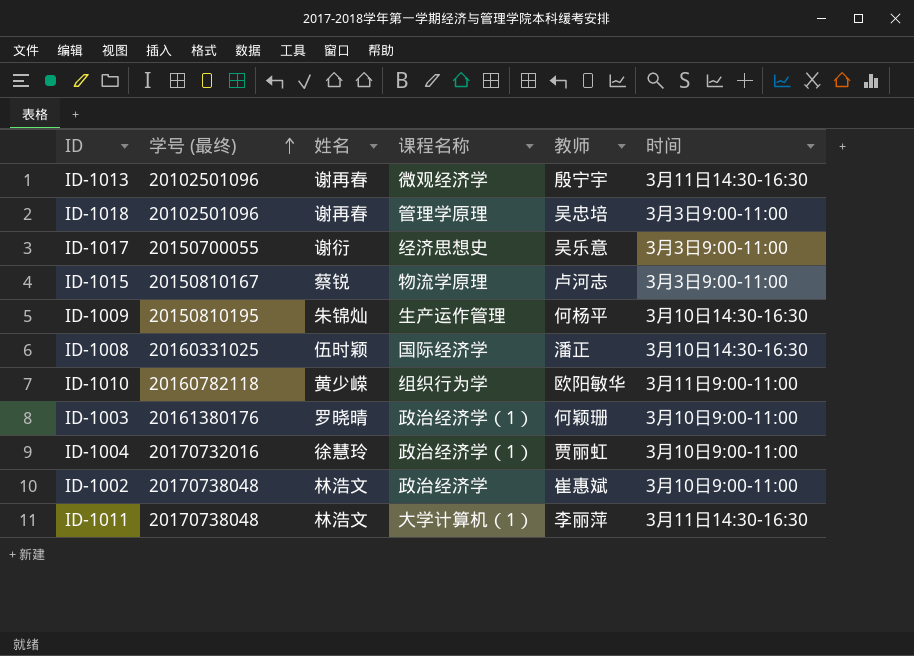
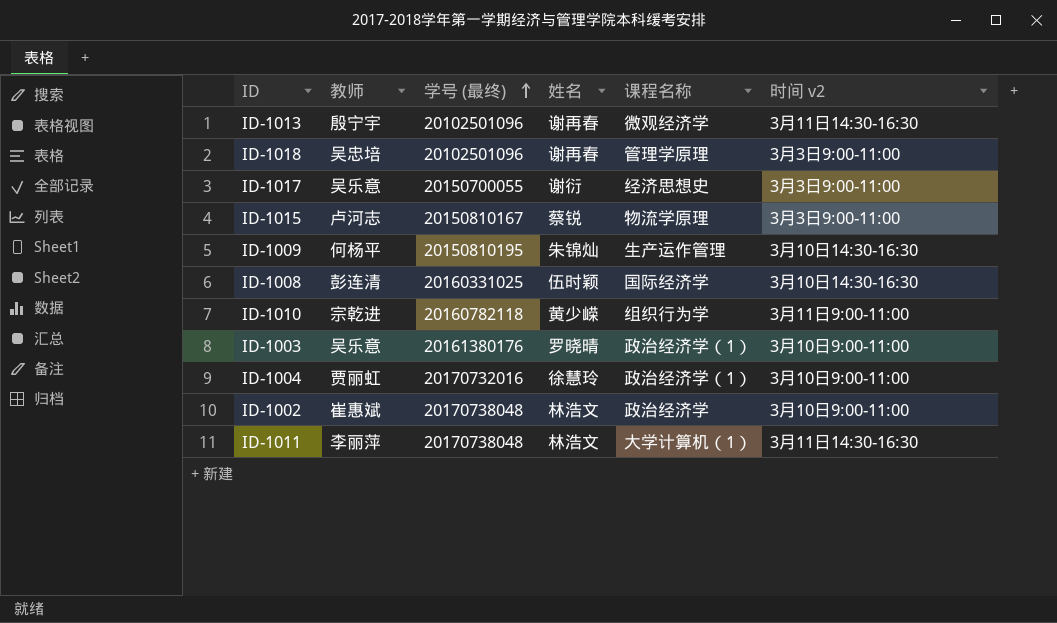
column 教师 | position: 5 -> 2
column name: 时间 -> 时间 v2
ID-1008 | 教师: 潘正 -> 彭连清
ID-1010 | 教师: 欧阳敏华 -> 宗乾进
ID-1003 | 教师: 何颖珊 -> 吴乐意

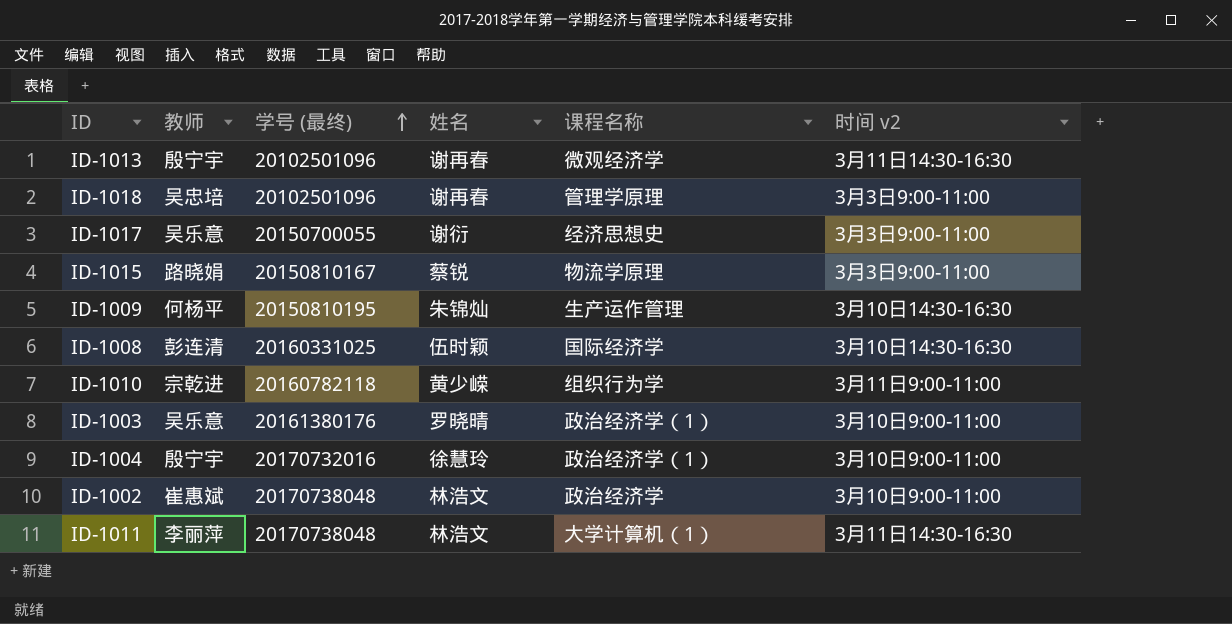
ID-1015 | 教师: 卢河志 -> 路晓娟
ID-1004 | 教师: 贾丽虹 -> 殷宁宇

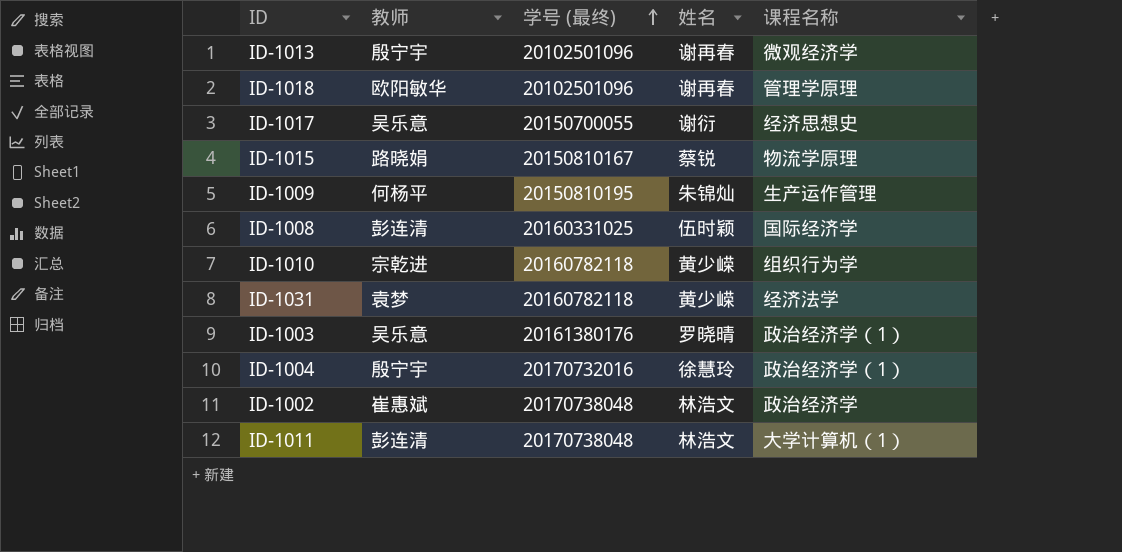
column 时间 v2 | position: 6 -> none
ID-1018 | 教师: 吴忠培 -> 欧阳敏华
row ID-1031: none -> 袁梦 | 20160782118 | 黄少嵘 | 经济法学
ID-1011 | 教师: 李丽萍 -> 彭连清

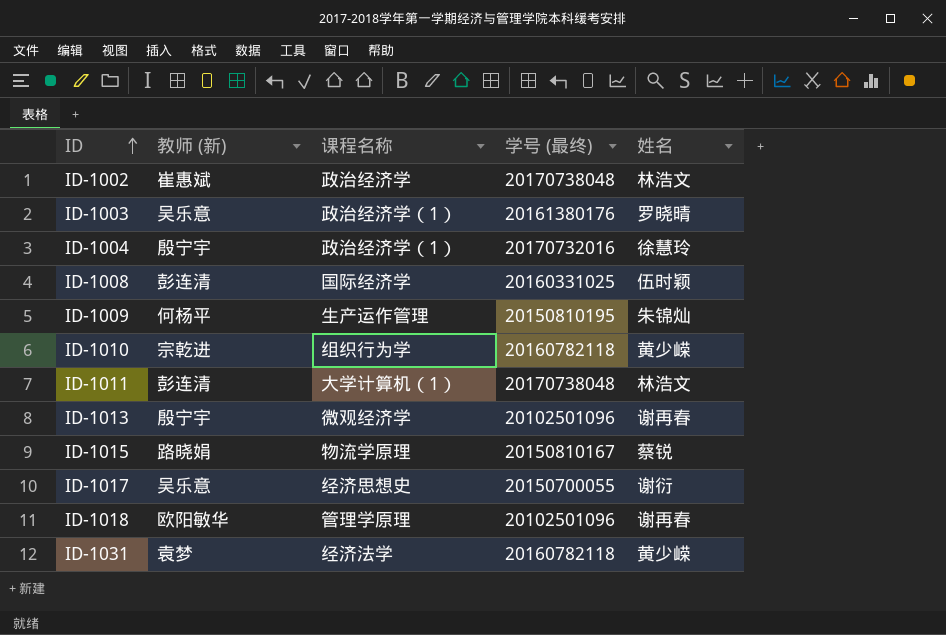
row order: 学号 (最终) ascending -> ID ascending
column name: 教师 -> 教师 (新)
column 课程名称 | position: 5 -> 3

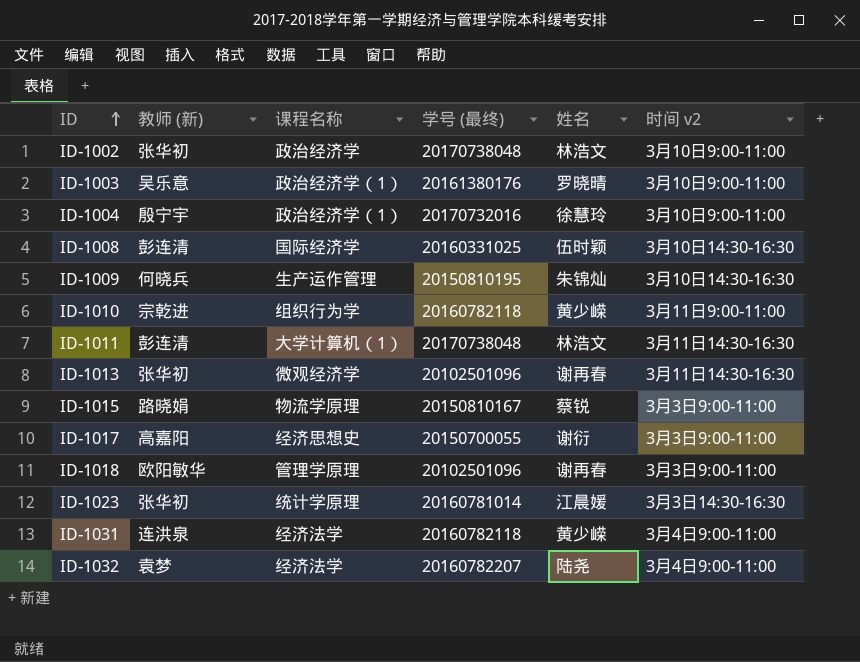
column 时间 v2 | position: none -> 6
ID-1002 | 教师 (新): 崔惠斌 -> 张华初
ID-1009 | 教师 (新): 何杨平 -> 何晓兵
ID-1013 | 教师 (新): 殷宁宇 -> 张华初
ID-1017 | 教师 (新): 吴乐意 -> 高嘉阳
row ID-1023: none -> 张华初 | 统计学原理 | 20160781014 | 江晨媛 | 3月3日14:30-16:30
ID-1031 | 教师 (新): 袁梦 -> 连洪泉
row ID-1032: none -> 袁梦 | 经济法学 | 20160782207 | 陆尧 | 3月4日9:00-11:00

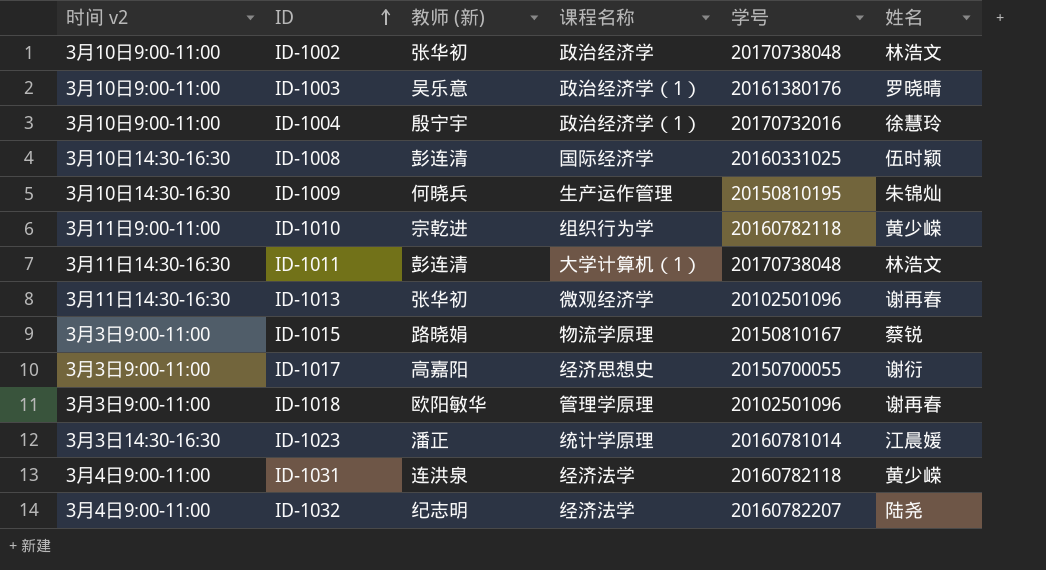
column 时间 v2 | position: 6 -> 1
column name: 学号 (最终) -> 学号
ID-1023 | 教师 (新): 张华初 -> 潘正
ID-1032 | 教师 (新): 袁梦 -> 纪志明

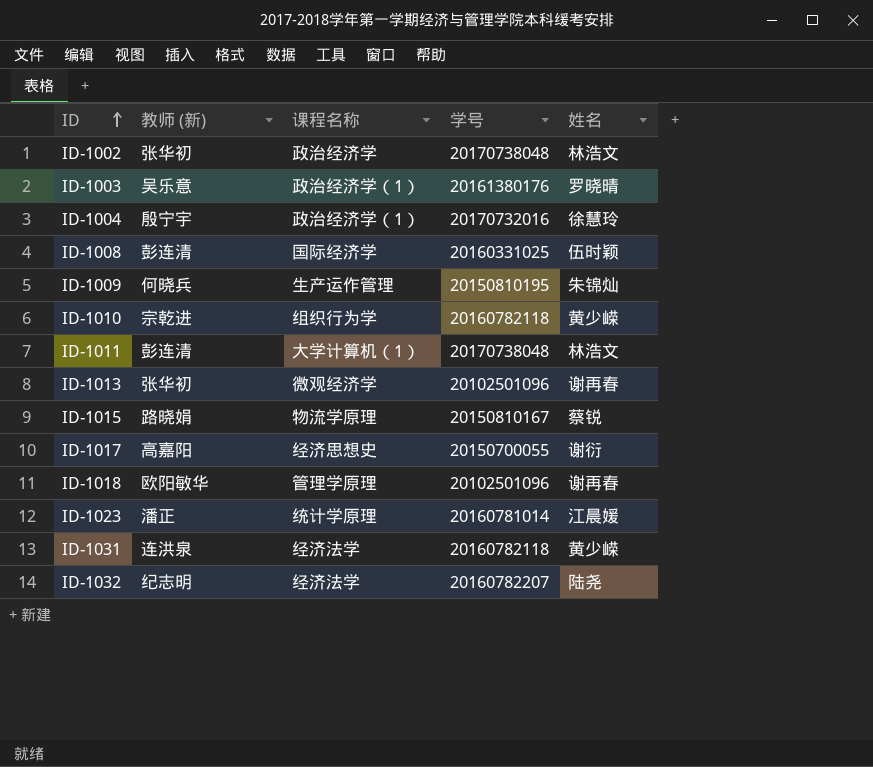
column 时间 v2 | position: 1 -> none

